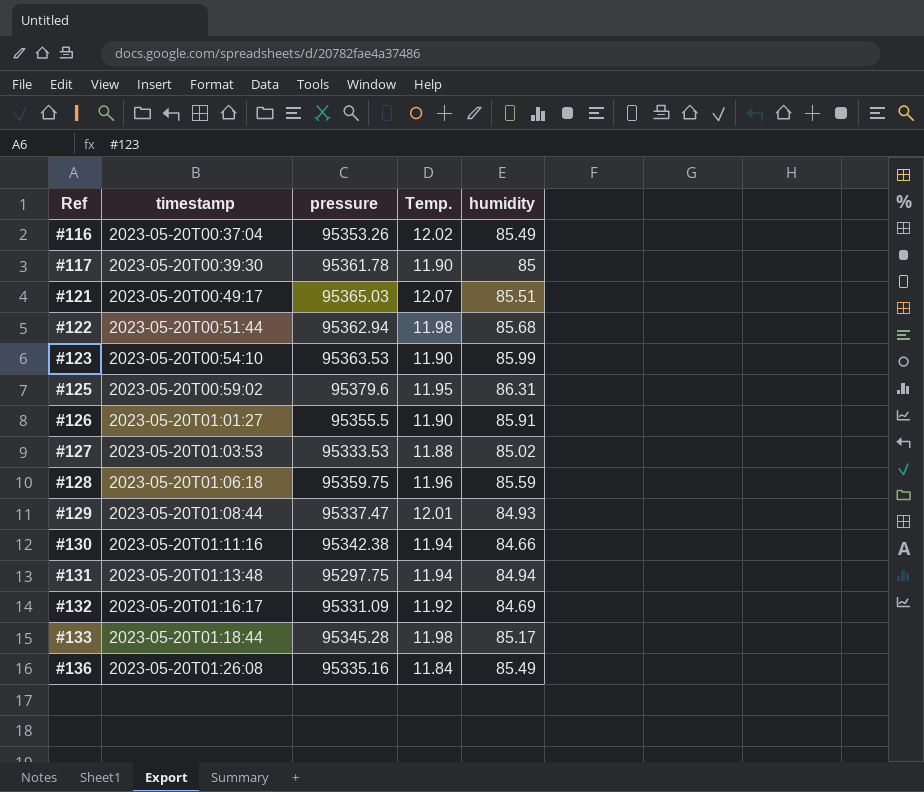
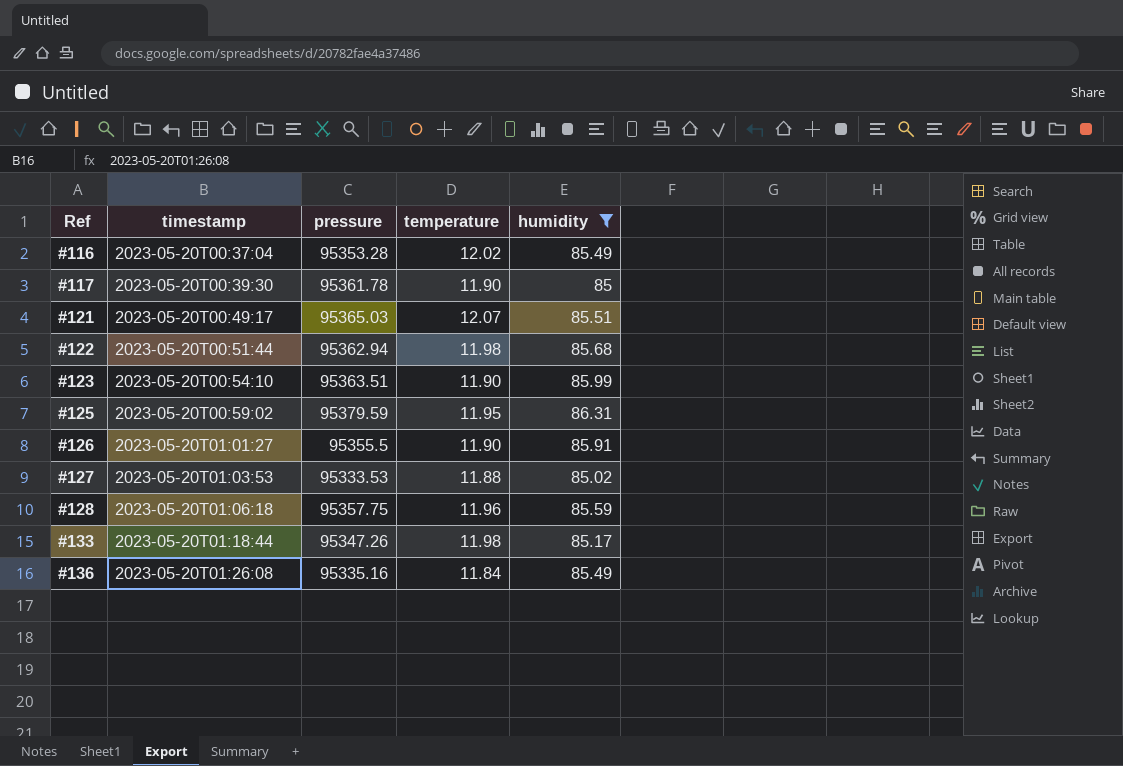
filter: none -> humidity >= 85
column name: Temp. -> temperature
#116 | pressure: 95353.26 -> 95353.28
#123 | pressure: 95363.53 -> 95363.51
#125 | pressure: 95379.6 -> 95379.59
#128 | pressure: 95359.75 -> 95357.75
#133 | pressure: 95345.28 -> 95347.26

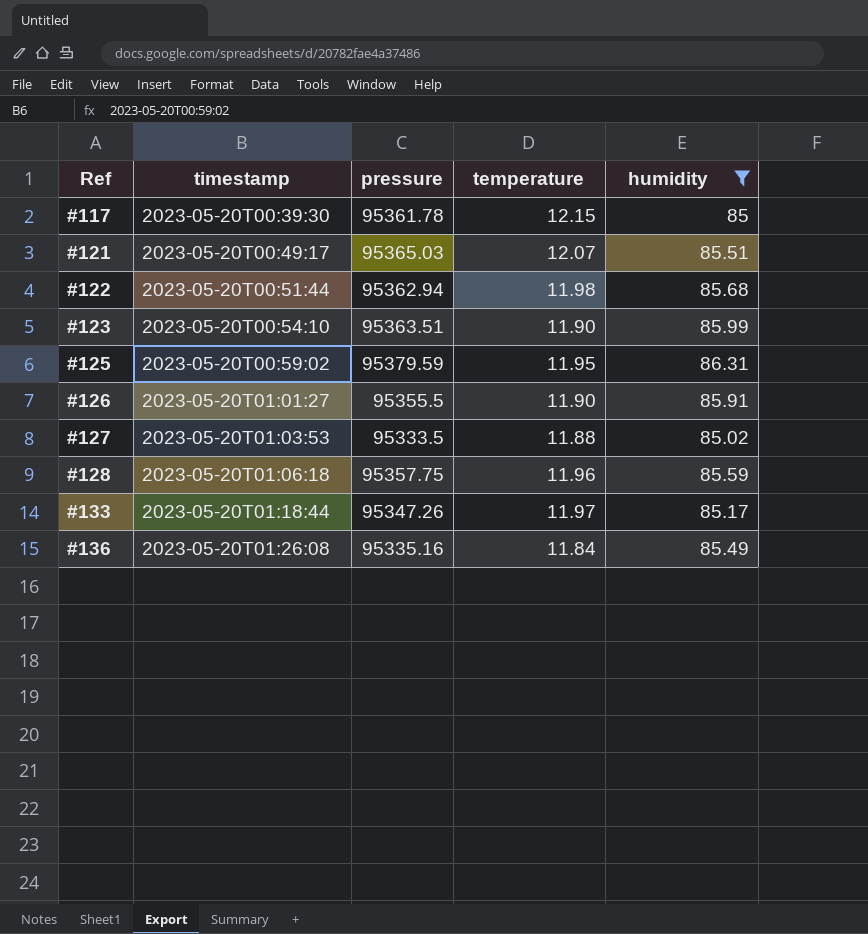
row #116: 2023-05-20T00:37:04 | 95353.28 | 12.02 | 85.49 -> none
#117 | temperature: 11.90 -> 12.15
#127 | pressure: 95333.53 -> 95333.5
#133 | temperature: 11.98 -> 11.97

